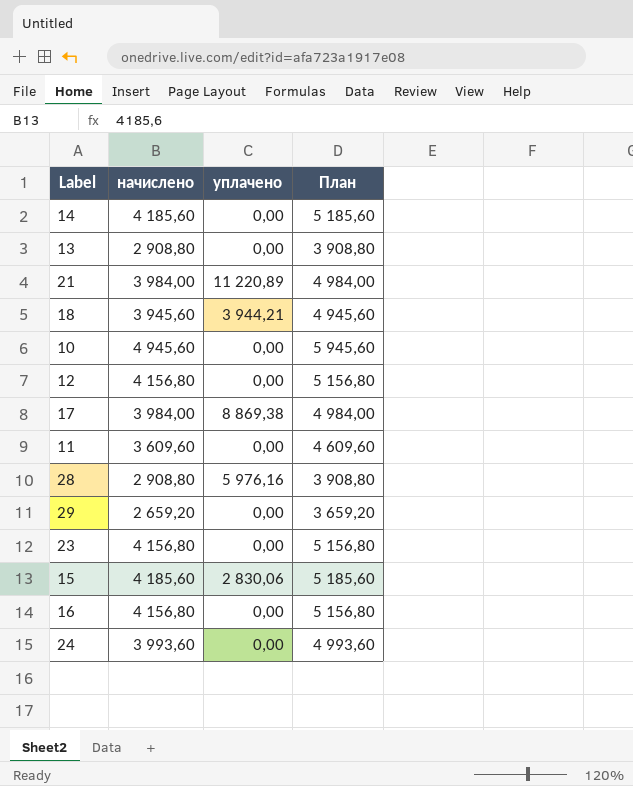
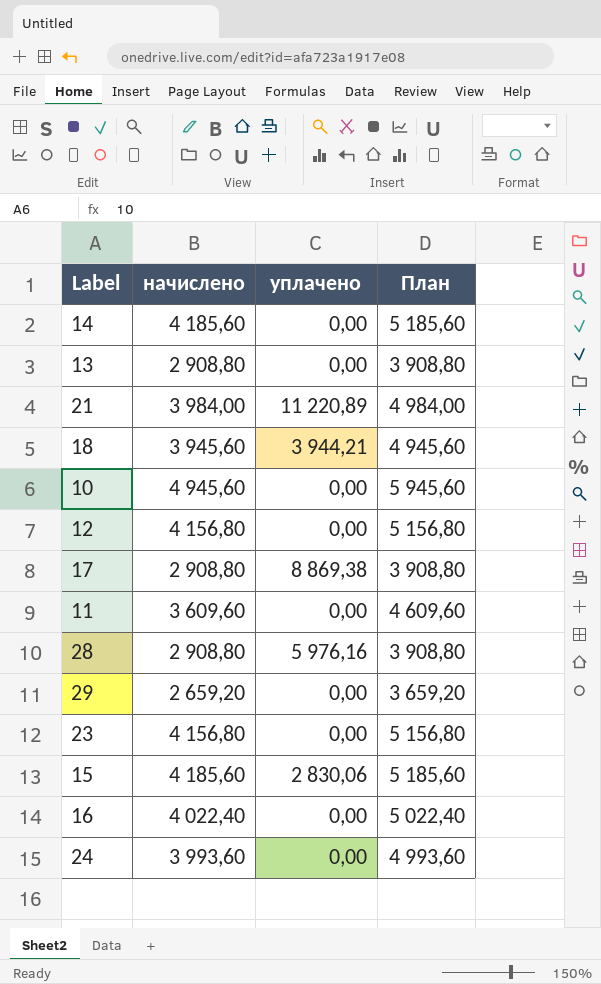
17 | начислено: 3 984,00 -> 2 908,80
17 | План: 4 984,00 -> 3 908,80
16 | начислено: 4 156,80 -> 4 022,40
16 | План: 5 156,80 -> 5 022,40

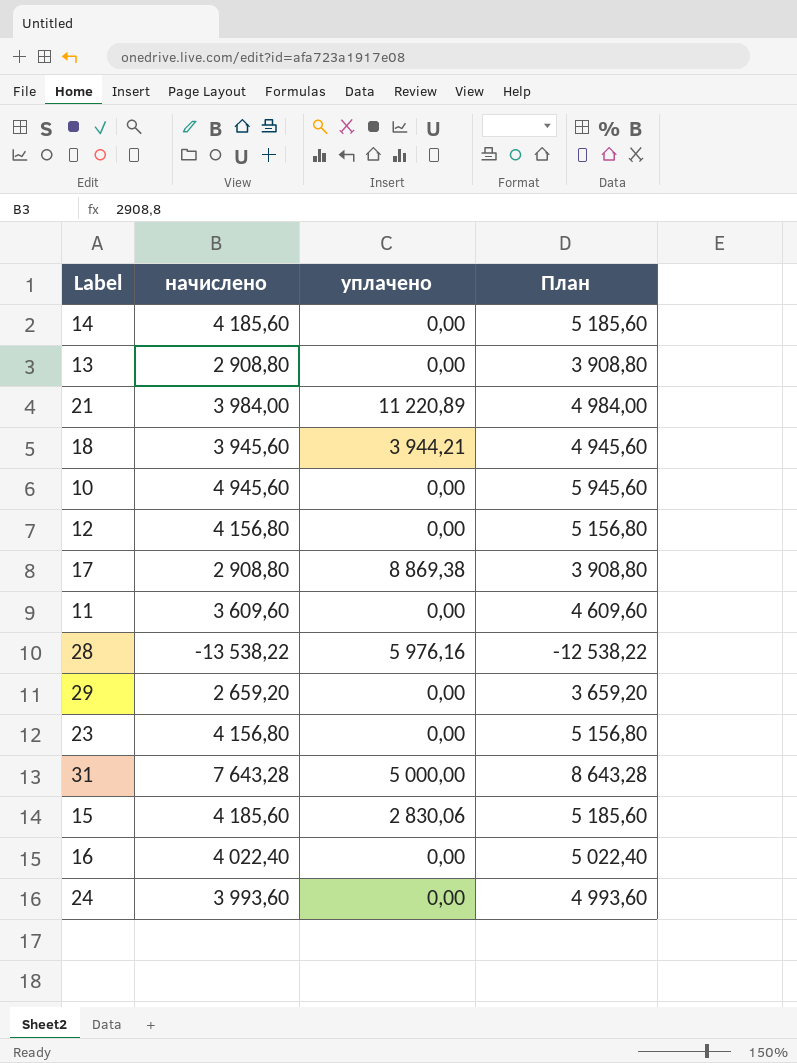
28 | начислено: 2 908,80 -> -13 538,22
28 | План: 3 908,80 -> -12 538,22
row 31: none -> 7 643,28 | 5 000,00 | 8 643,28

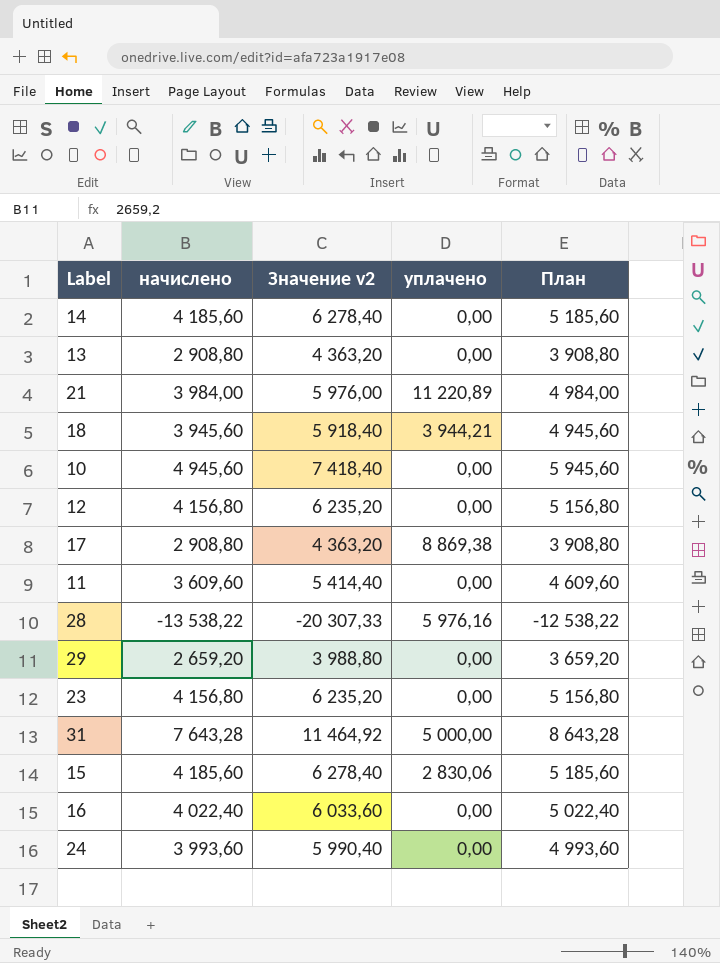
column Значение v2 | formula: none -> [начислено] * 1,5

